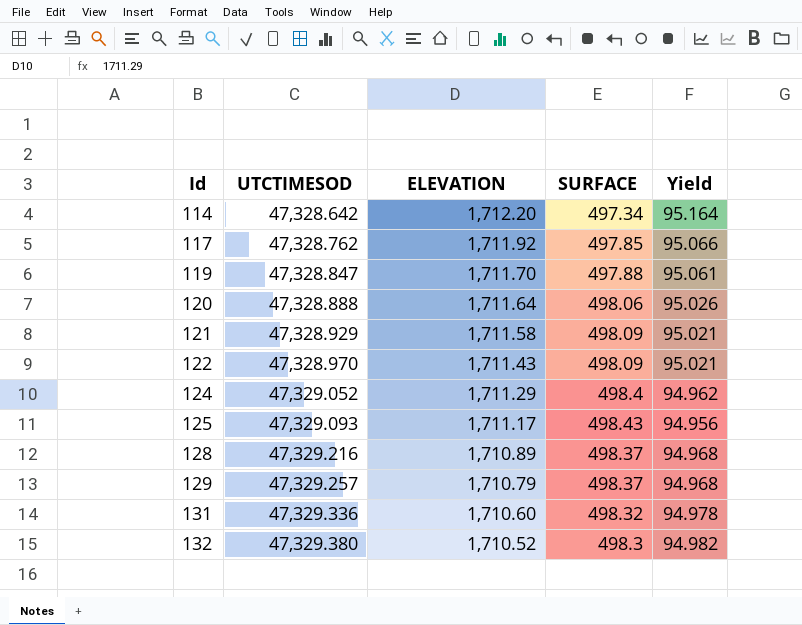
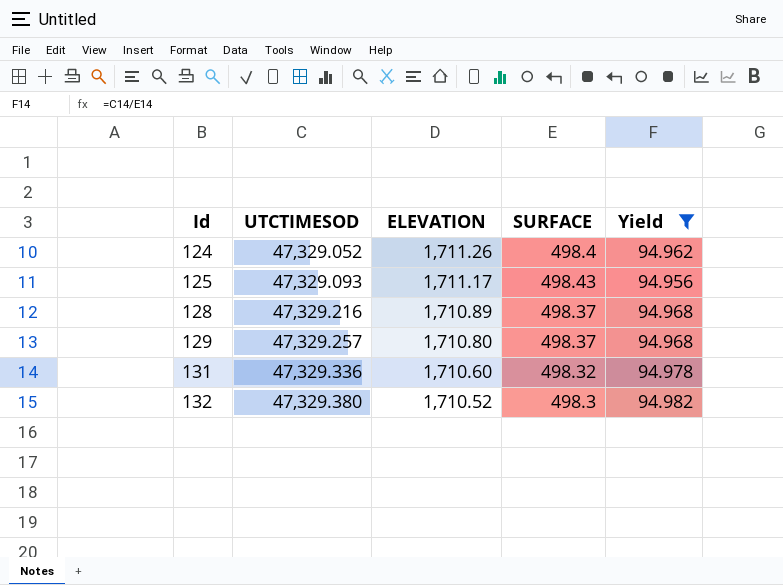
filter: none -> Yield <= 94.982
124 | ELEVATION: 1,711.29 -> 1,711.26
129 | ELEVATION: 1,710.79 -> 1,710.80

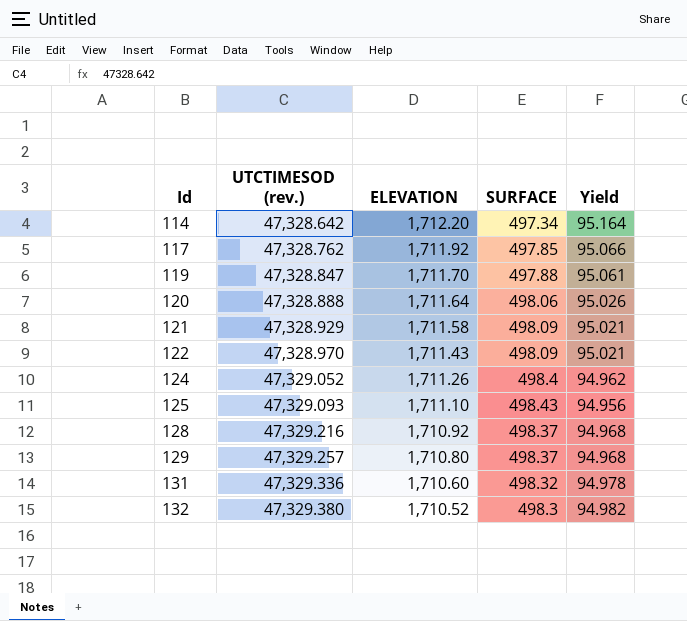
filter: Yield <= 94.982 -> none
column name: UTCTIMESOD -> UTCTIMESOD (rev.)
125 | ELEVATION: 1,711.17 -> 1,711.10
128 | ELEVATION: 1,710.89 -> 1,710.92

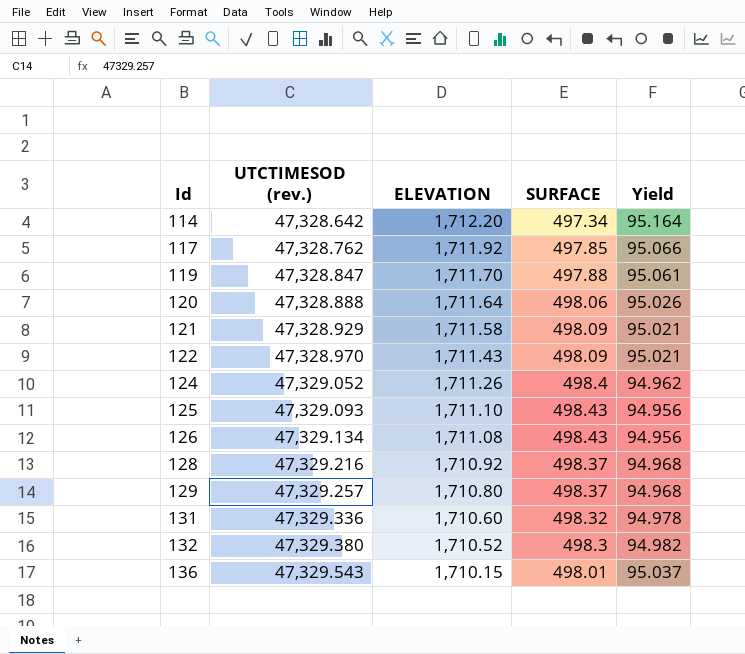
row 126: none -> 47,329.134 | 1,711.08 | 498.43 | 94.956
row 136: none -> 47,329.543 | 1,710.15 | 498.01 | 95.037

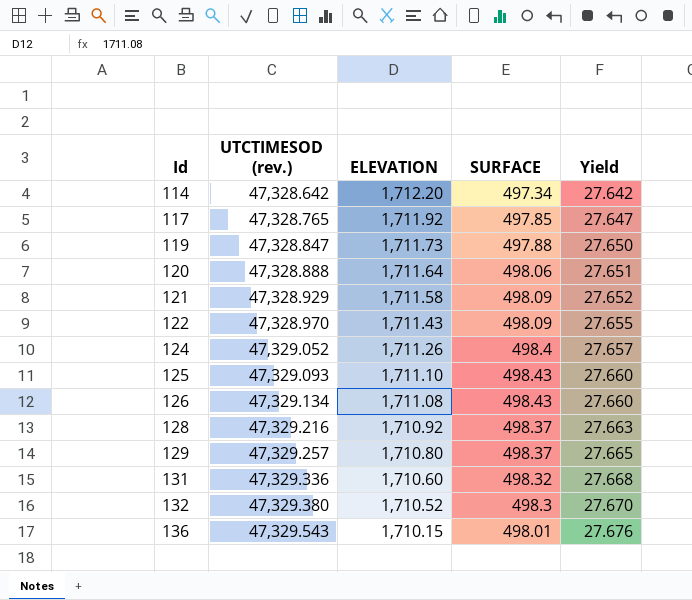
column Yield | formula: [UTCTIMESOD (rev.)] / [SURFACE] -> [UTCTIMESOD (rev.)] / [ELEVATION]
117 | UTCTIMESOD (rev.): 47,328.762 -> 47,328.765
119 | ELEVATION: 1,711.70 -> 1,711.73

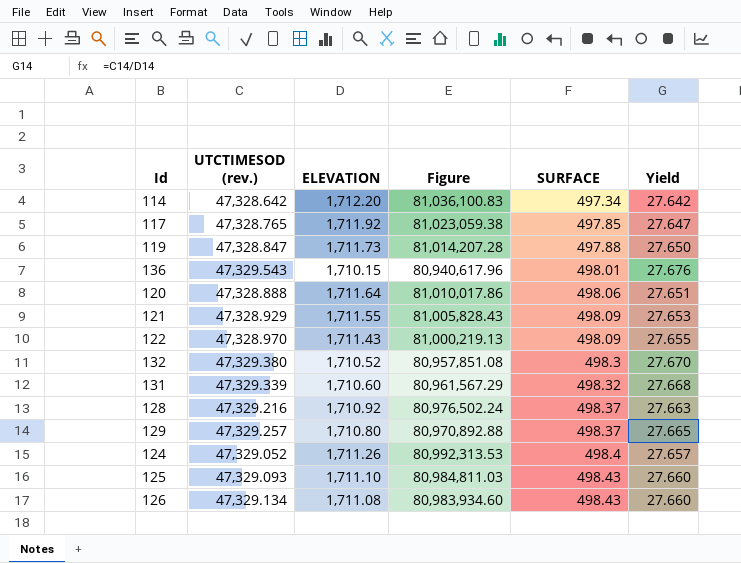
row order: Id ascending -> SURFACE ascending
column Figure | formula: none -> [UTCTIMESOD (rev.)] * [ELEVATION]
121 | ELEVATION: 1,711.58 -> 1,711.55
121 | Yield: 27.652 -> 27.653
131 | UTCTIMESOD (rev.): 47,329.336 -> 47,329.339

